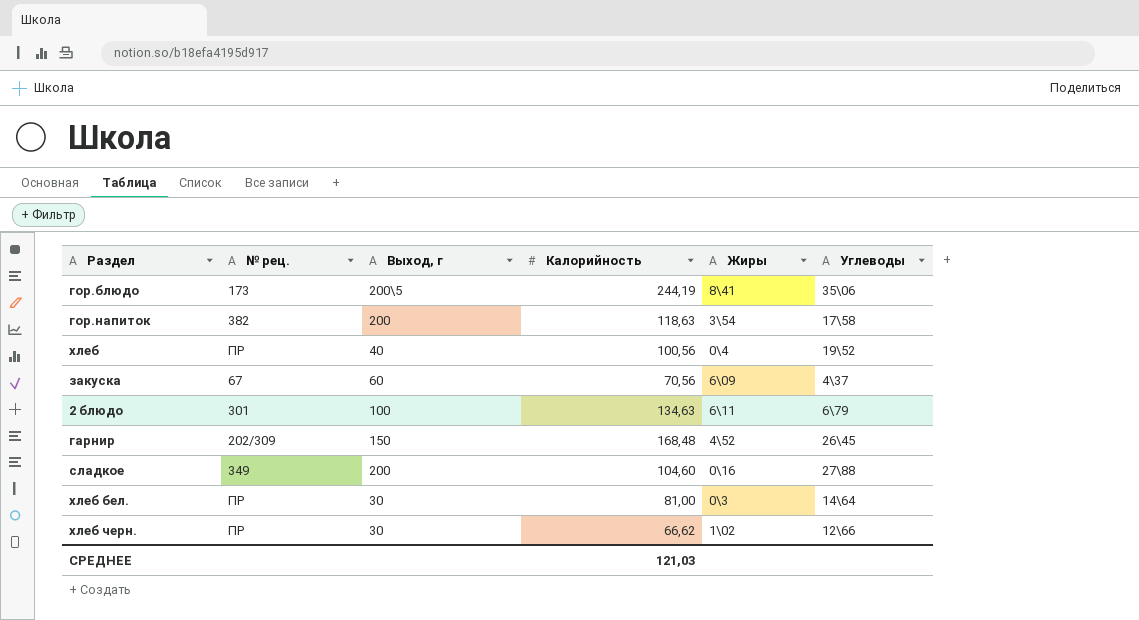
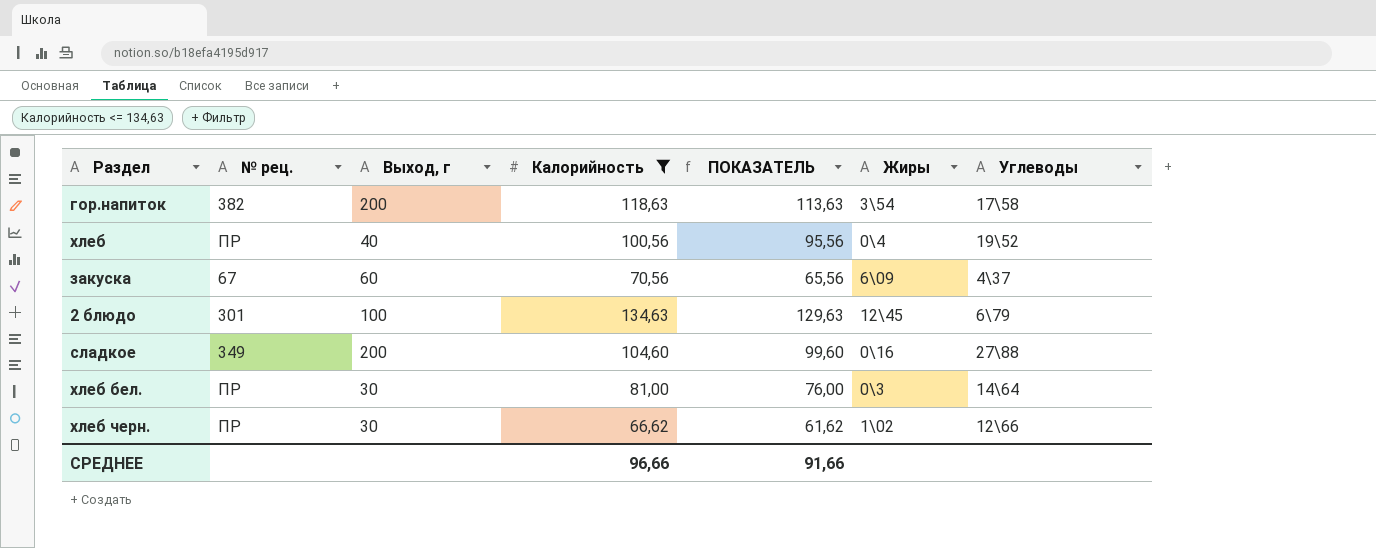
filter: none -> Калорийность <= 134,63
column ПОКАЗАТЕЛЬ | formula: none -> [Калорийность] - 5
2 блюдо | Жиры: 6\11 -> 12\45
СРЕДНЕЕ | Калорийность: 121,03 -> 96,66

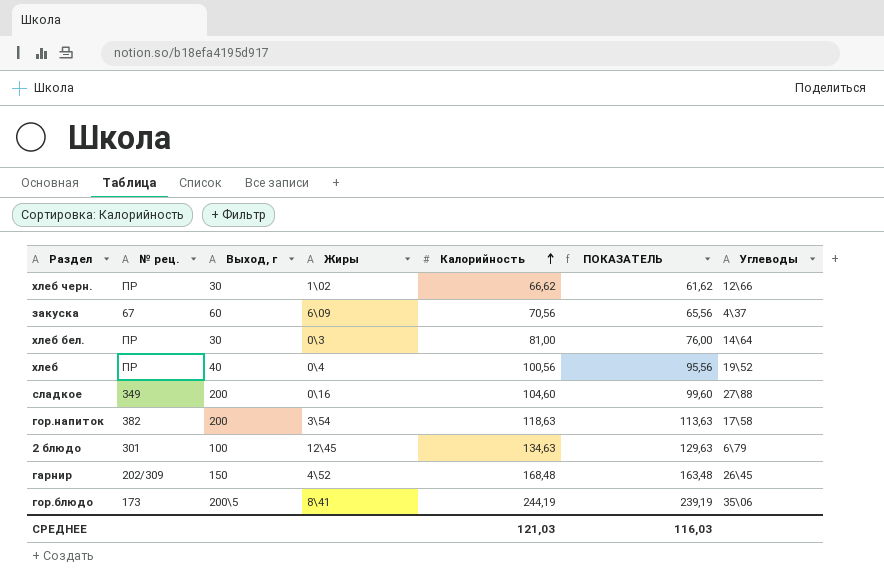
filter: Калорийность <= 134,63 -> none
row order: none -> Калорийность ascending
column Жиры | position: 6 -> 4
СРЕДНЕЕ | Калорийность: 96,66 -> 121,03
СРЕДНЕЕ | ПОКАЗАТЕЛЬ: 91,66 -> 116,03

